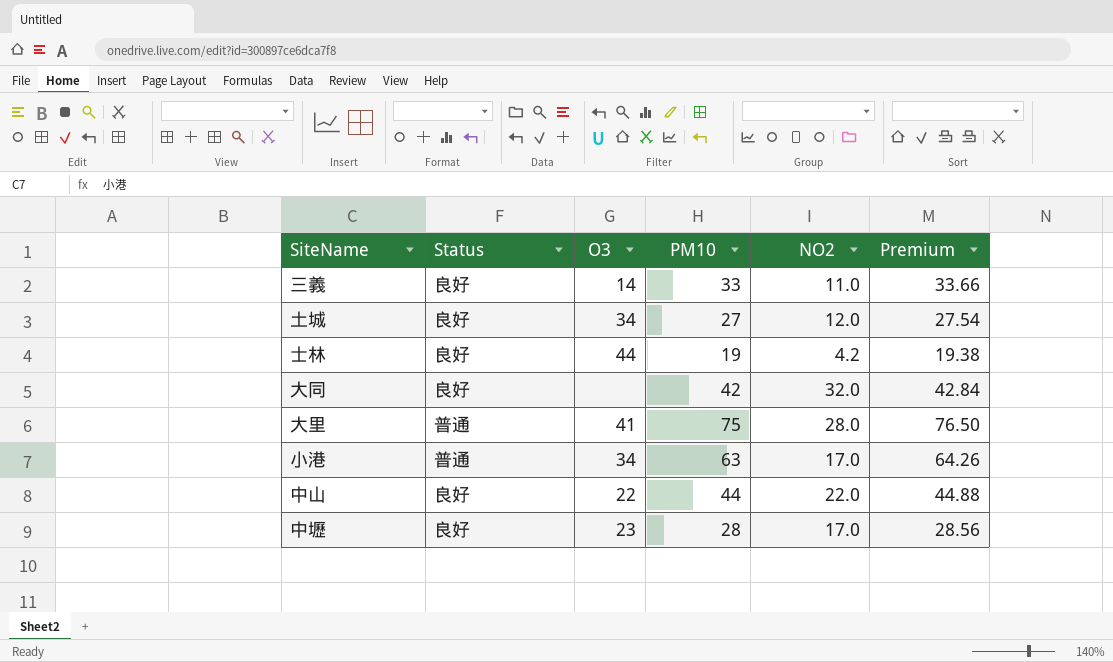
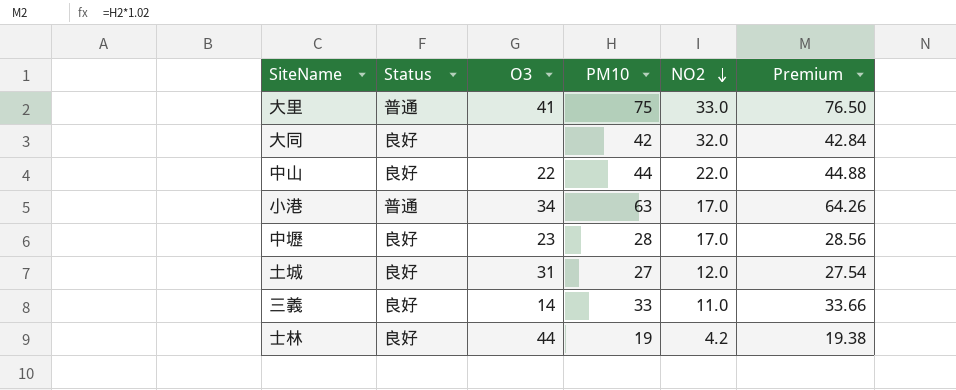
row order: none -> NO2 descending
大里 | NO2: 28.0 -> 33.0
土城 | O3: 34 -> 31

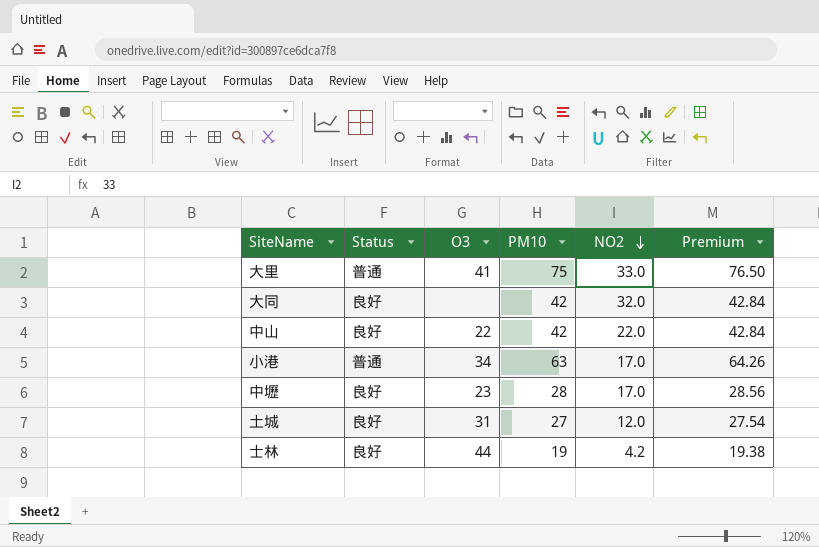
row 三義: 良好 | 14 | 33 | 11.0 | 33.66 -> none
中山 | PM10: 44 -> 42
中山 | Premium: 44.88 -> 42.84

